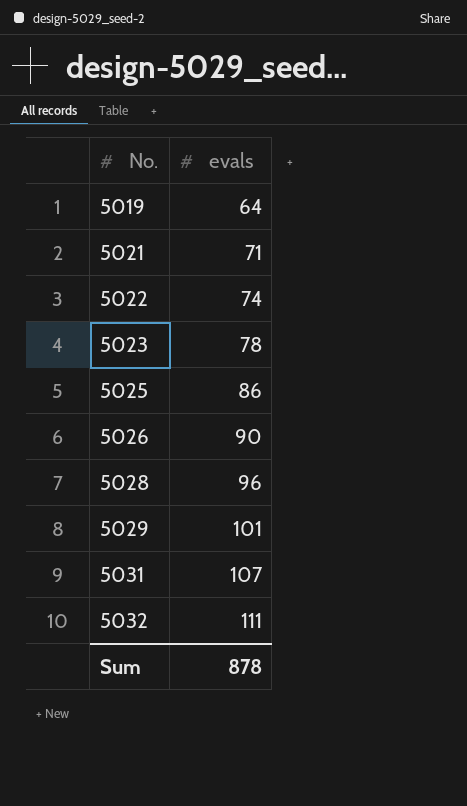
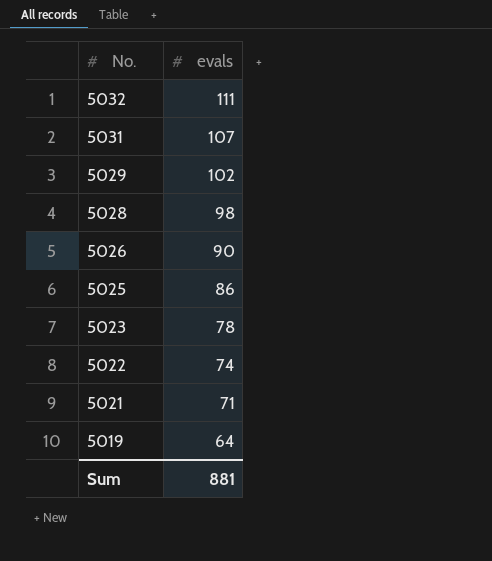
row order: No. ascending -> No. descending
5029 | evals: 101 -> 102
5028 | evals: 96 -> 98
Sum | evals: 878 -> 881

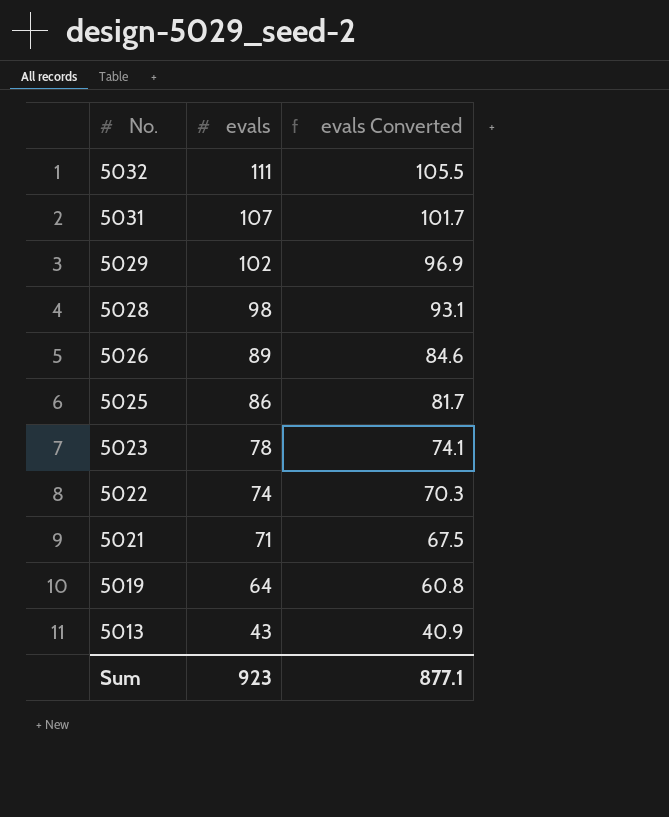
column evals Converted | formula: none -> [evals] * 0.95
5026 | evals: 90 -> 89
row 5013: none -> 43 | 40.9
Sum | evals: 881 -> 923

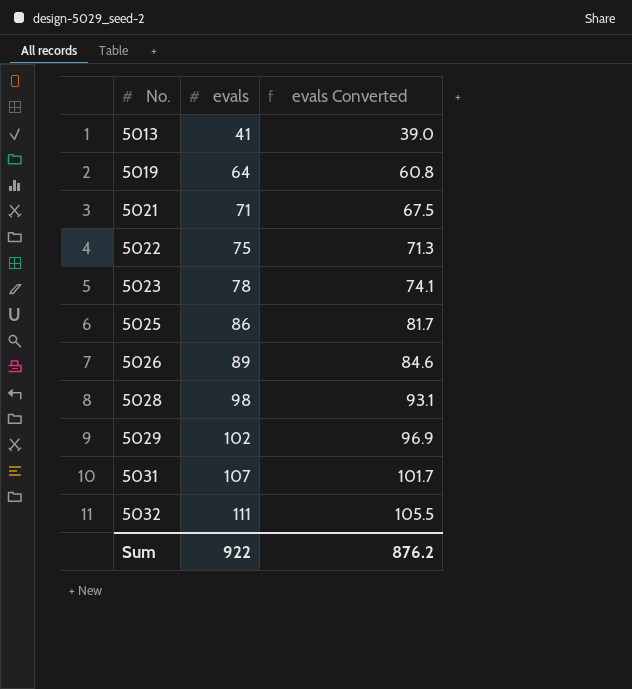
row order: No. descending -> No. ascending
5013 | evals: 43 -> 41
5013 | evals Converted: 40.9 -> 39.0
5022 | evals: 74 -> 75
5022 | evals Converted: 70.3 -> 71.3
Sum | evals: 923 -> 922
Sum | evals Converted: 877.1 -> 876.2

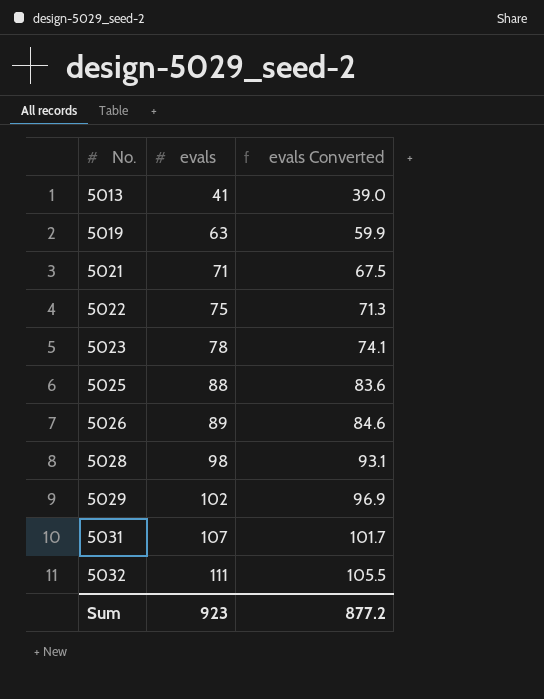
5019 | evals: 64 -> 63
5019 | evals Converted: 60.8 -> 59.9
5025 | evals: 86 -> 88
5025 | evals Converted: 81.7 -> 83.6
Sum | evals: 922 -> 923
Sum | evals Converted: 876.2 -> 877.2

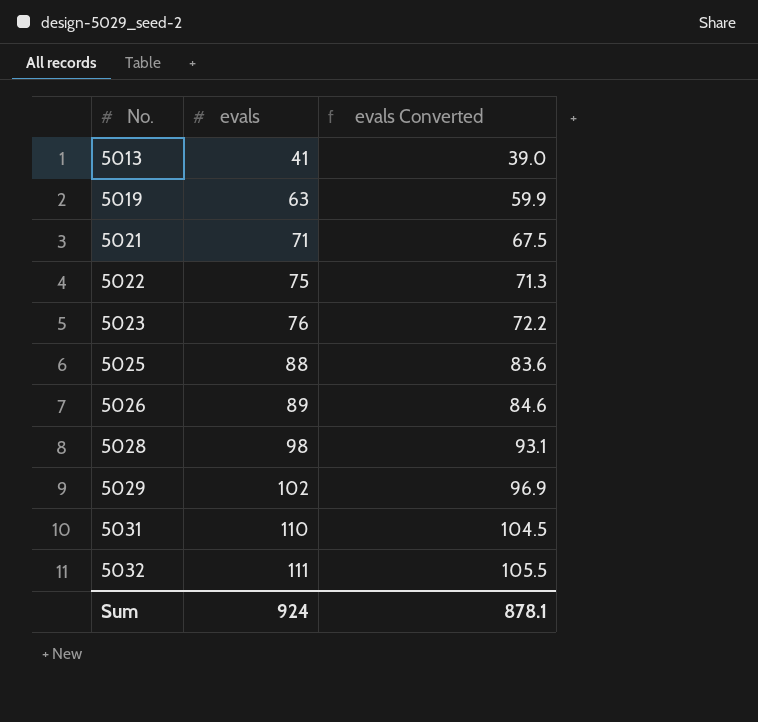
5023 | evals: 78 -> 76
5023 | evals Converted: 74.1 -> 72.2
5031 | evals: 107 -> 110
5031 | evals Converted: 101.7 -> 104.5
Sum | evals: 923 -> 924
Sum | evals Converted: 877.2 -> 878.1

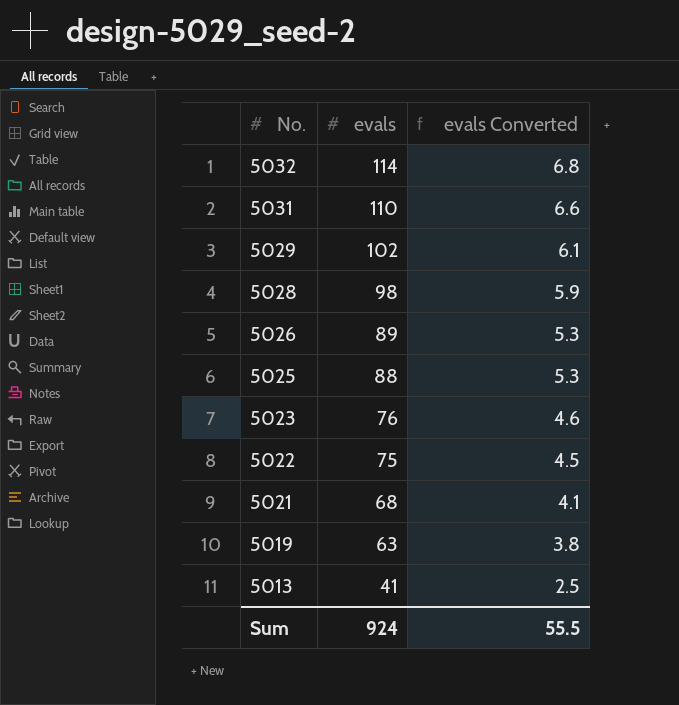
row order: No. ascending -> No. descending
column evals Converted | formula: [evals] * 0.95 -> [evals] * 0.06
5032 | evals: 111 -> 114
5021 | evals: 71 -> 68
Sum | evals Converted: 878.1 -> 55.5

